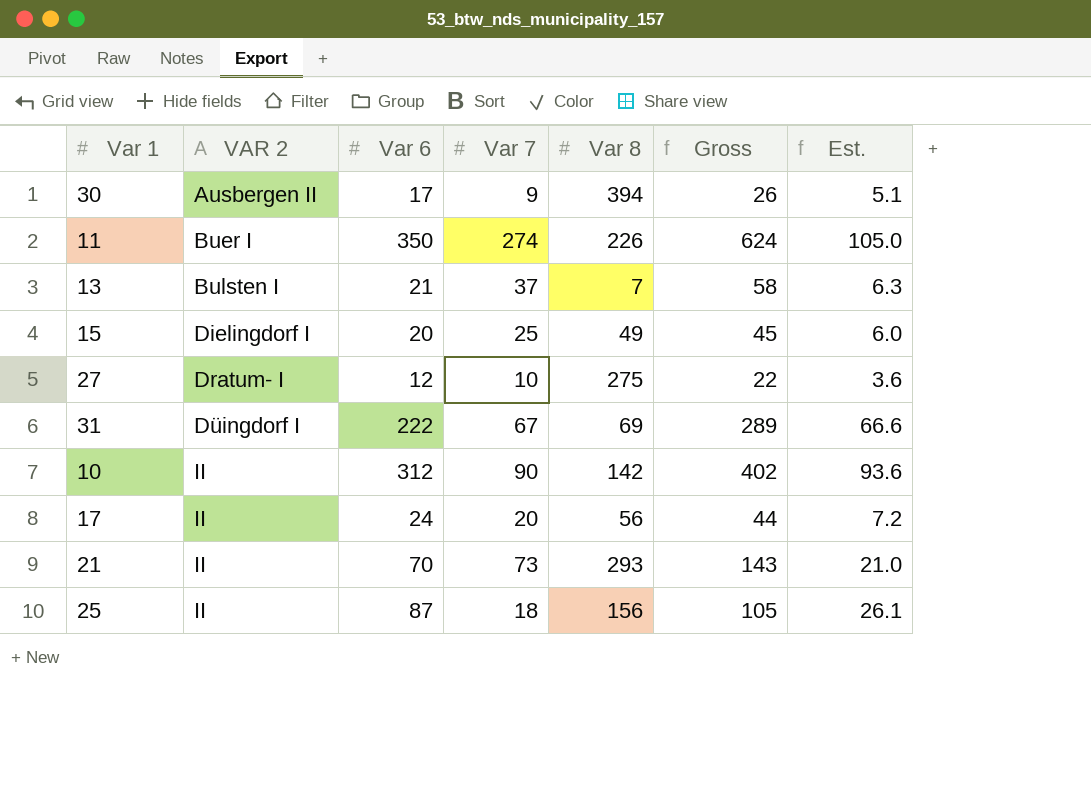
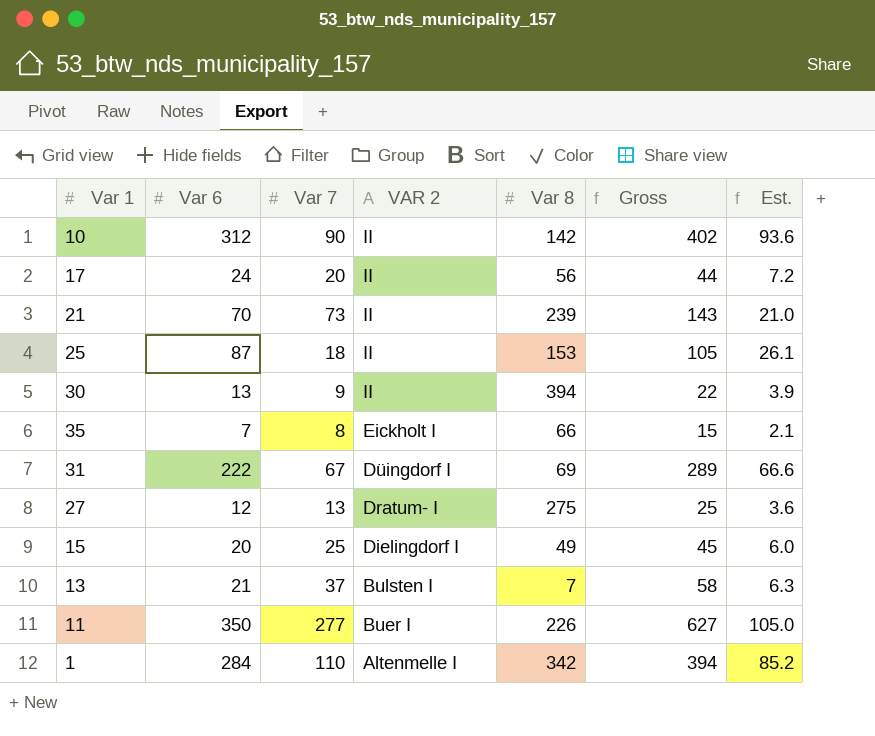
row order: VAR 2 ascending -> VAR 2 descending
column VAR 2 | position: 2 -> 4
21 | Var 8: 293 -> 239
25 | Var 8: 156 -> 153
30 | Var 6: 17 -> 13
30 | VAR 2: Ausbergen II -> II
30 | Gross: 26 -> 22
30 | Est.: 5.1 -> 3.9
row 35: none -> 7 | 8 | Eickholt I | 66 | 15 | 2.1
27 | Var 7: 10 -> 13
27 | Gross: 22 -> 25
11 | Var 7: 274 -> 277
11 | Gross: 624 -> 627
row 1: none -> 284 | 110 | Altenmelle I | 342 | 394 | 85.2

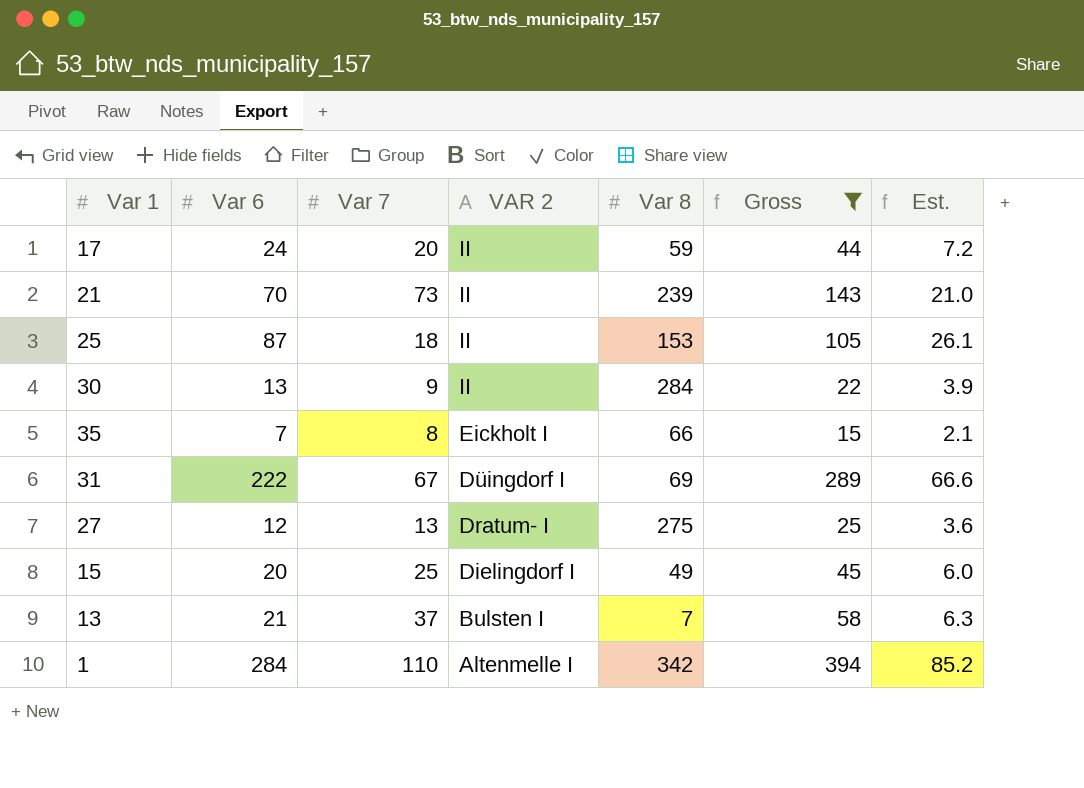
filter: none -> Gross <= 394
17 | Var 8: 56 -> 59
30 | Var 8: 394 -> 284

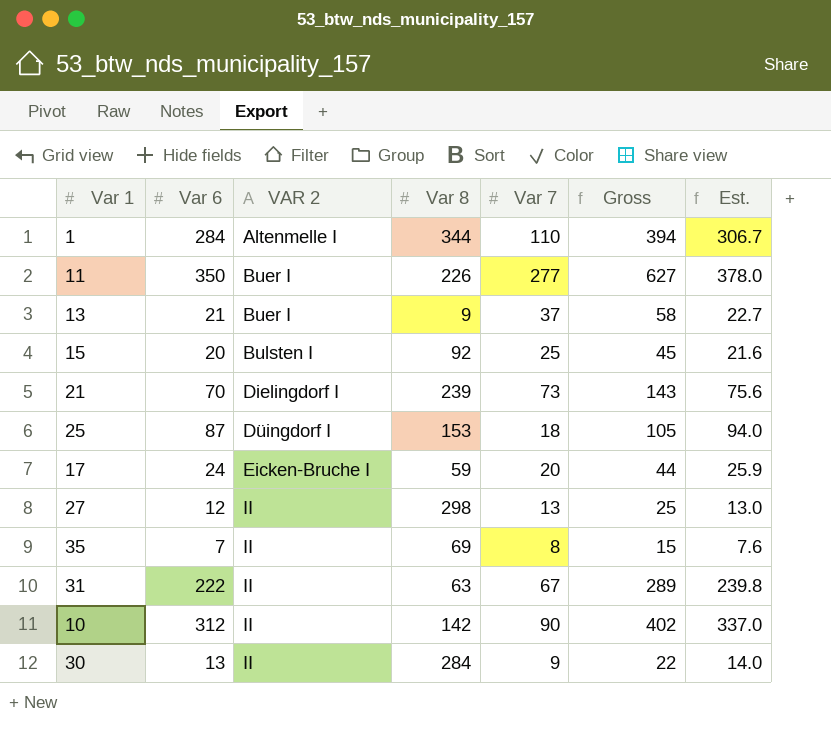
filter: Gross <= 394 -> none
row order: VAR 2 descending -> VAR 2 ascending
column Var 7 | position: 3 -> 5
column Est. | formula: [Var 6] * 0.3 -> [Var 6] * 1.08
1 | Var 8: 342 -> 344
13 | VAR 2: Bulsten I -> Buer I
13 | Var 8: 7 -> 9
15 | VAR 2: Dielingdorf I -> Bulsten I
15 | Var 8: 49 -> 92
21 | VAR 2: II -> Dielingdorf I
25 | VAR 2: II -> Düingdorf I
17 | VAR 2: II -> Eicken-Bruche I
27 | VAR 2: Dratum- I -> II
27 | Var 8: 275 -> 298
35 | VAR 2: Eickholt I -> II
35 | Var 8: 66 -> 69
31 | VAR 2: Düingdorf I -> II
31 | Var 8: 69 -> 63

